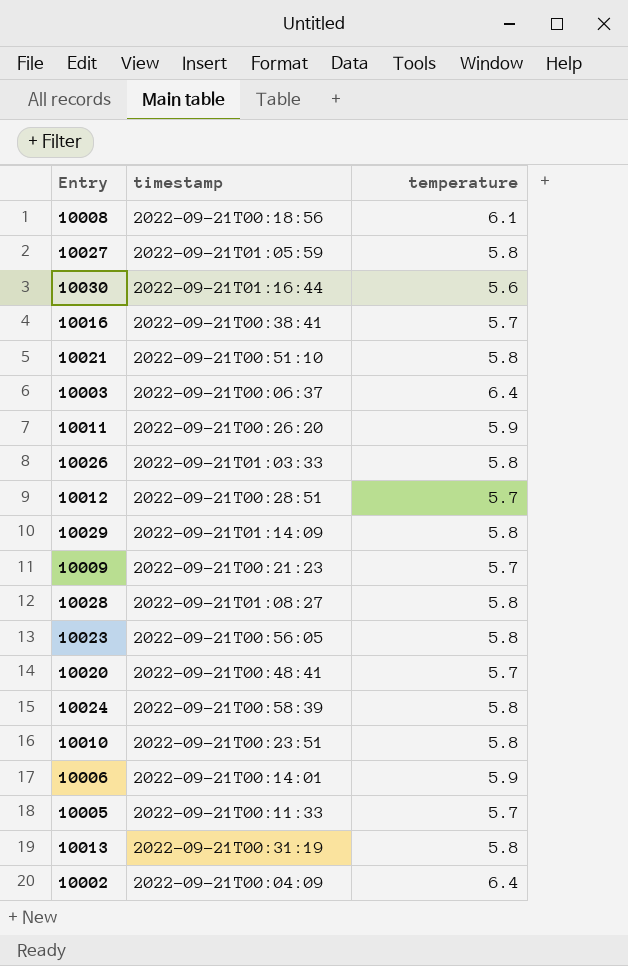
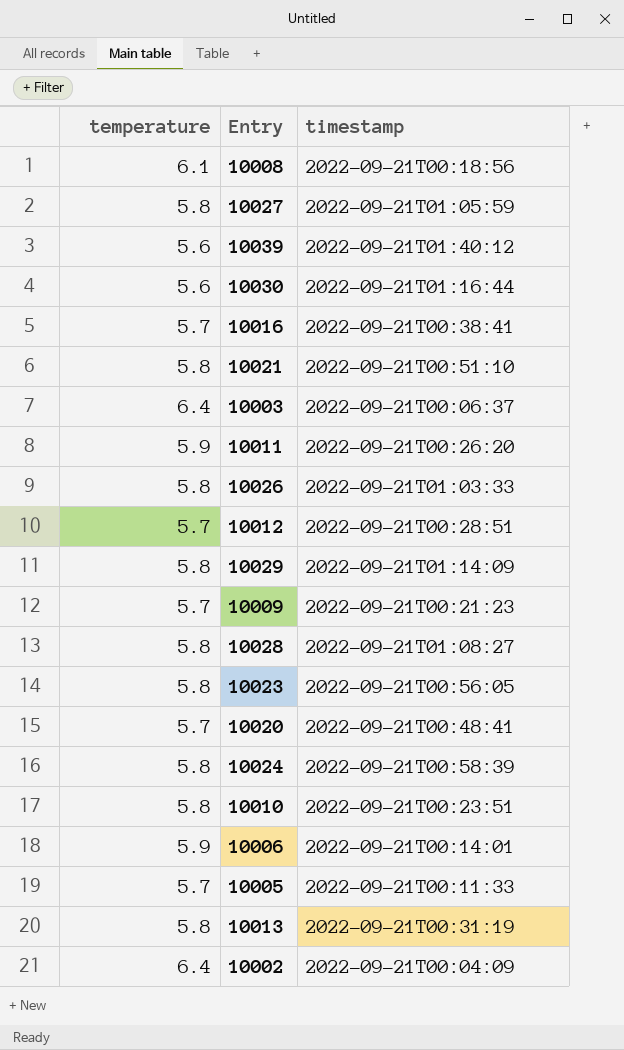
column temperature | position: 3 -> 1
row 10039: none -> 5.6 | 2022-09-21T01:40:12

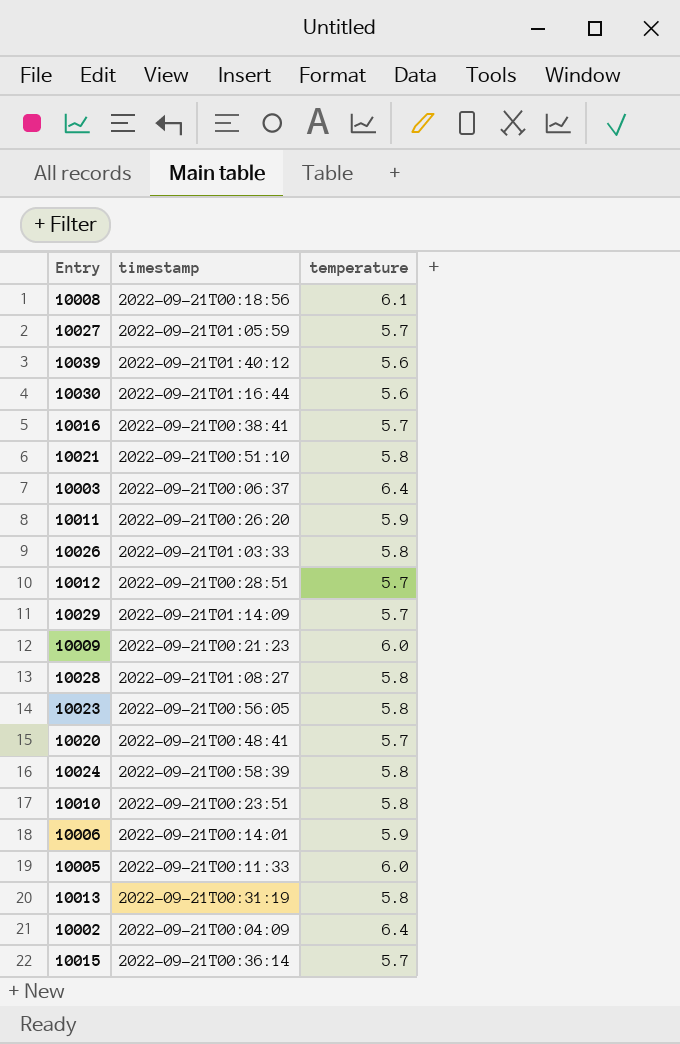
column temperature | position: 1 -> 3
10027 | temperature: 5.8 -> 5.7
10029 | temperature: 5.8 -> 5.7
10009 | temperature: 5.7 -> 6.0
10005 | temperature: 5.7 -> 6.0
row 10015: none -> 2022-09-21T00:36:14 | 5.7

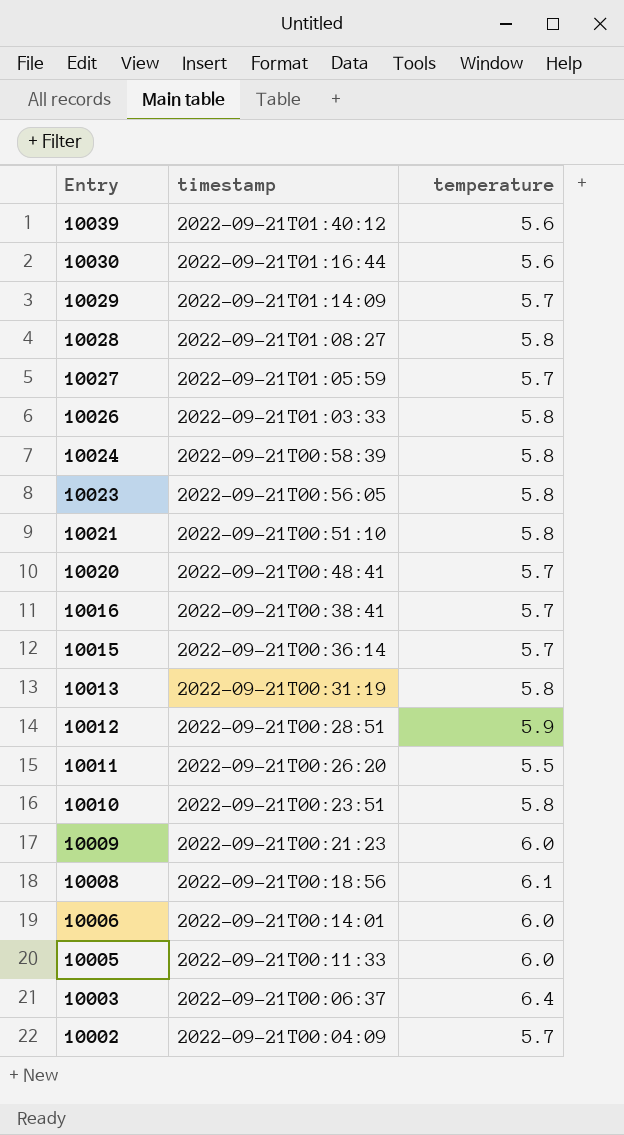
row order: none -> Entry descending
10012 | temperature: 5.7 -> 5.9
10011 | temperature: 5.9 -> 5.5
10006 | temperature: 5.9 -> 6.0
10002 | temperature: 6.4 -> 5.7

